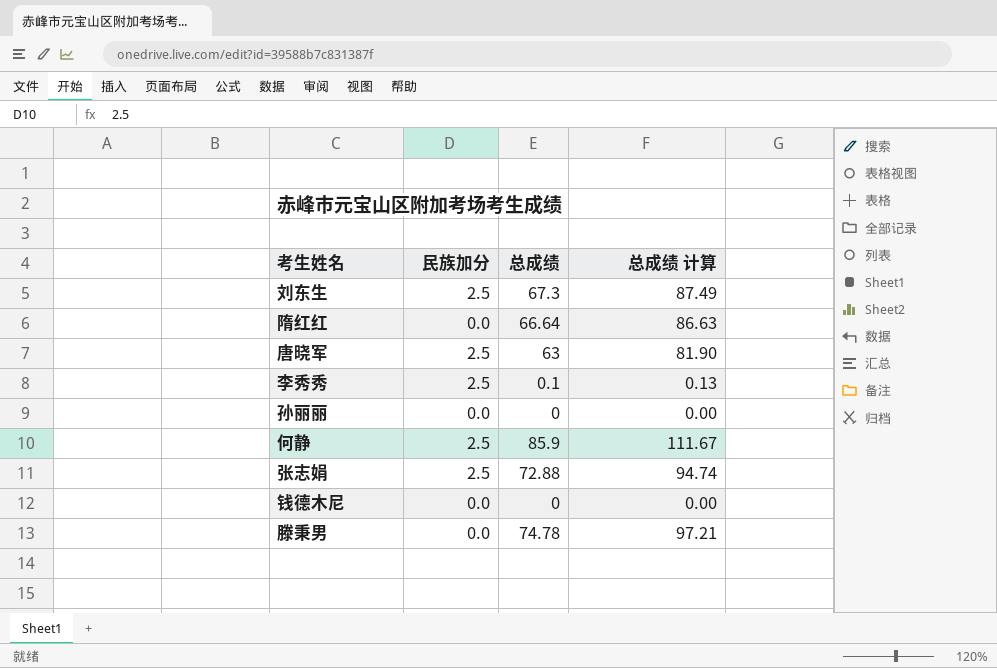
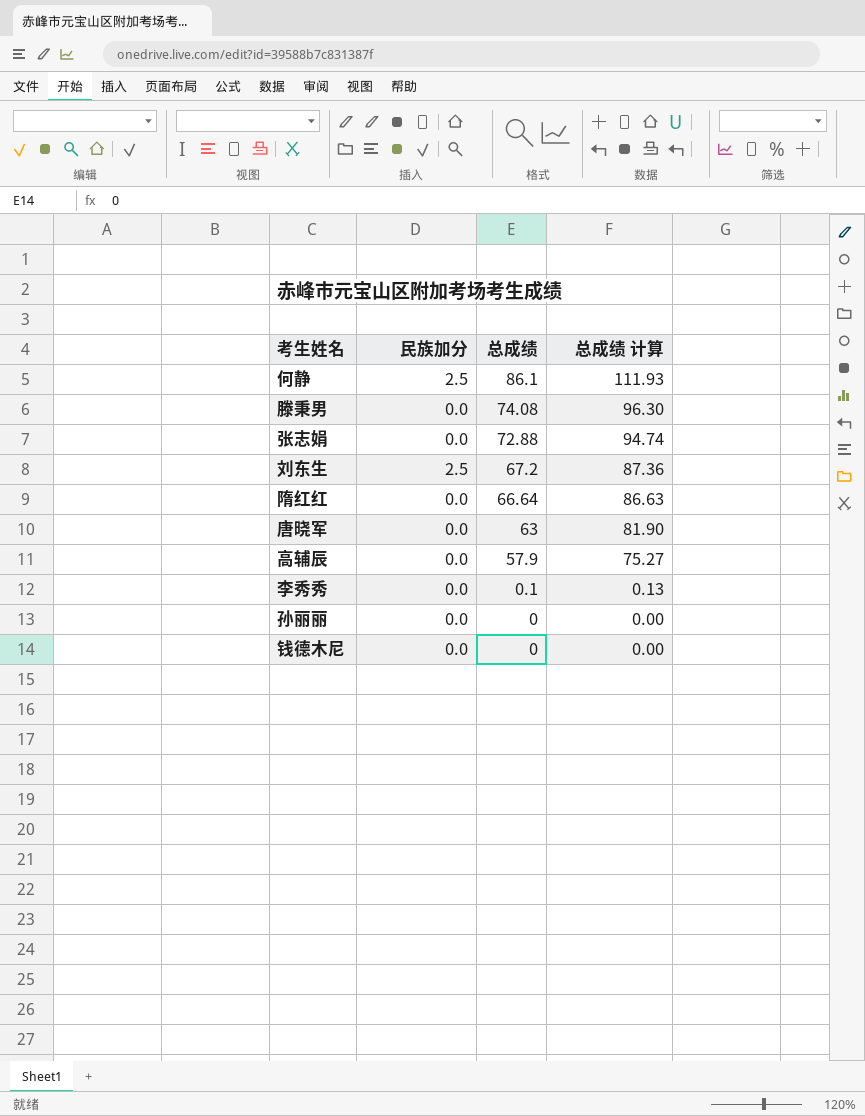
row order: none -> 总成绩 descending
何静 | 总成绩: 85.9 -> 86.1
何静 | 总成绩 计算: 111.67 -> 111.93
滕秉男 | 总成绩: 74.78 -> 74.08
滕秉男 | 总成绩 计算: 97.21 -> 96.30
张志娟 | 民族加分: 2.5 -> 0.0
刘东生 | 总成绩: 67.3 -> 67.2
刘东生 | 总成绩 计算: 87.49 -> 87.36
唐晓军 | 民族加分: 2.5 -> 0.0
row 高辅辰: none -> 0.0 | 57.9 | 75.27
李秀秀 | 民族加分: 2.5 -> 0.0

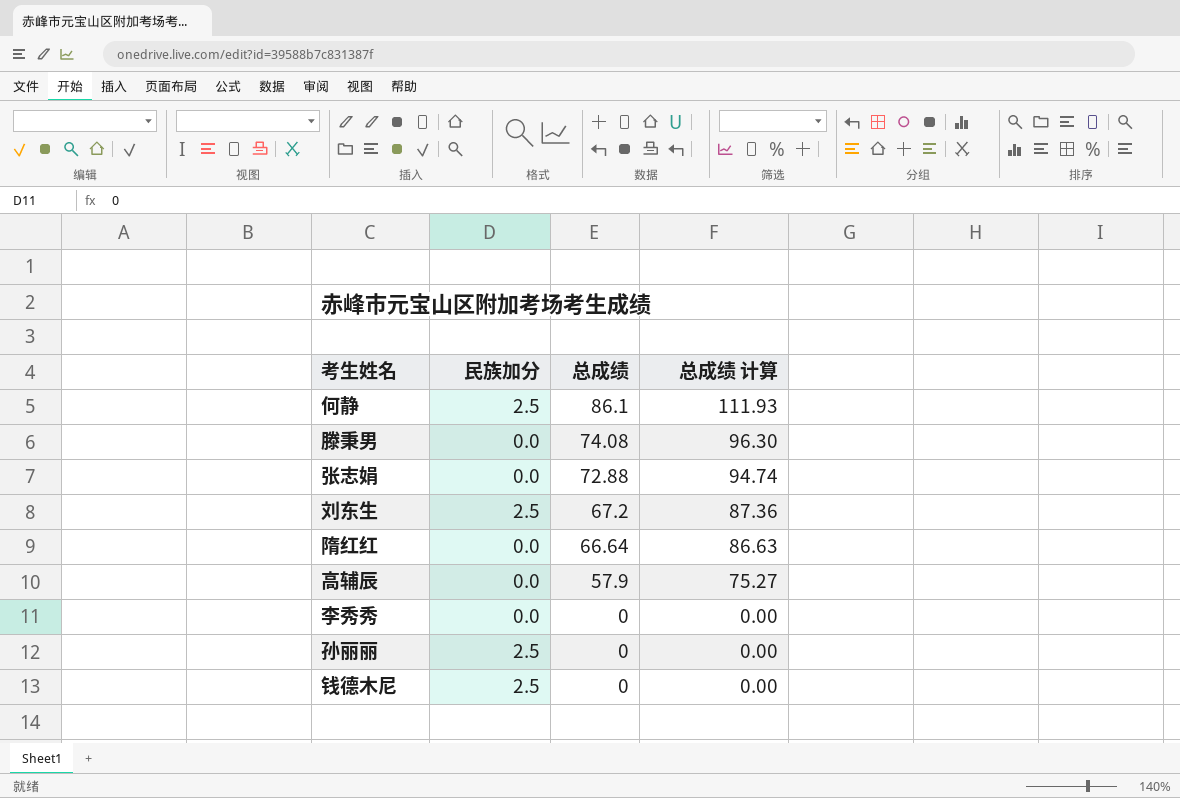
row 唐晓军: 0.0 | 63 | 81.90 -> none
李秀秀 | 总成绩: 0.1 -> 0
李秀秀 | 总成绩 计算: 0.13 -> 0.00
孙丽丽 | 民族加分: 0.0 -> 2.5
钱德木尼 | 民族加分: 0.0 -> 2.5

